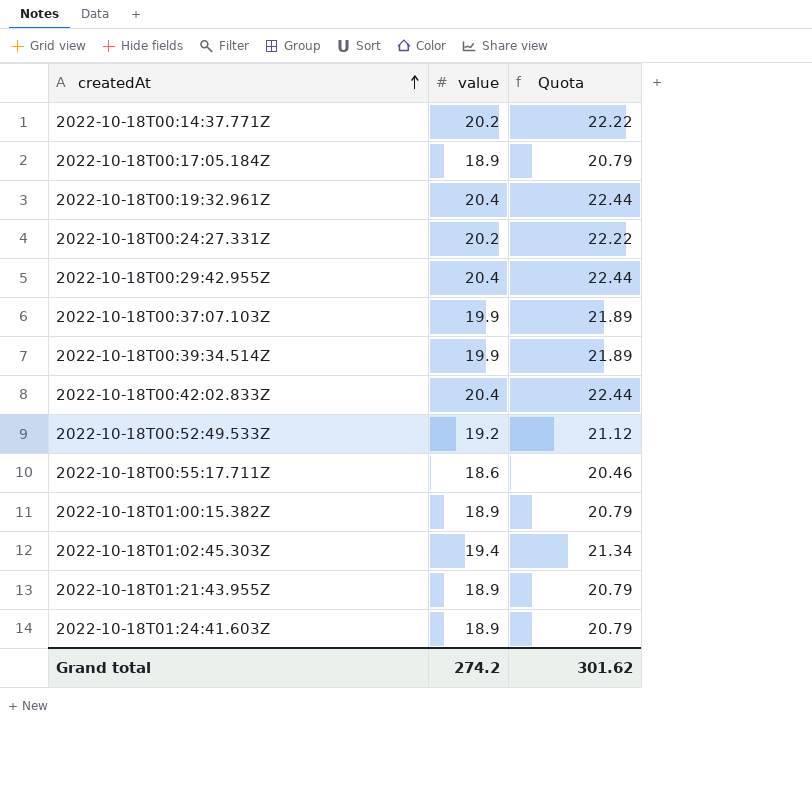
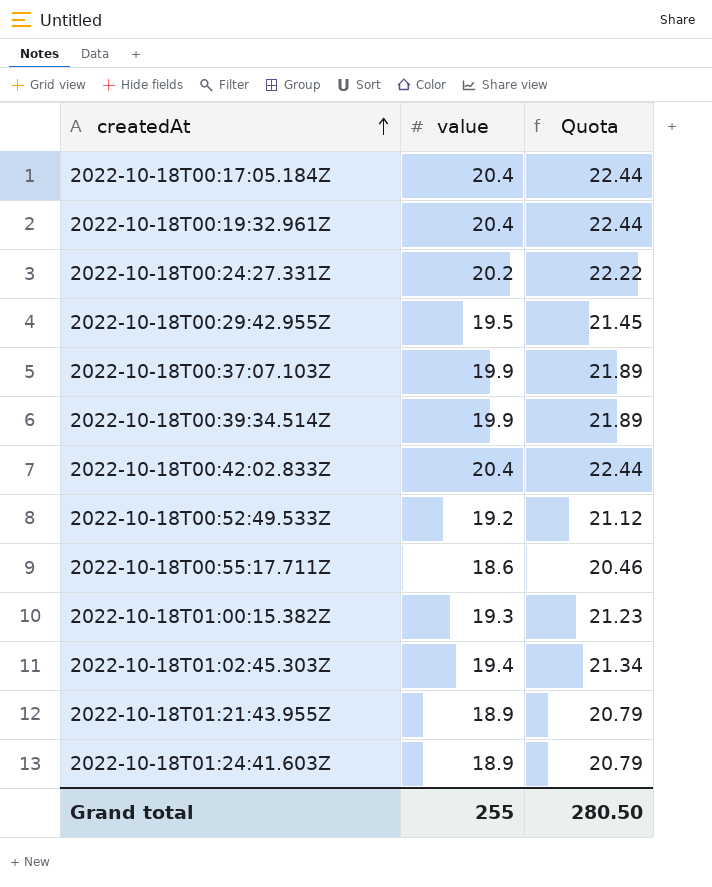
row 2022-10-18T00:14:37.771Z: 20.2 | 22.22 -> none
2022-10-18T00:17:05.184Z | value: 18.9 -> 20.4
2022-10-18T00:17:05.184Z | Quota: 20.79 -> 22.44
2022-10-18T00:29:42.955Z | value: 20.4 -> 19.5
2022-10-18T00:29:42.955Z | Quota: 22.44 -> 21.45
2022-10-18T01:00:15.382Z | value: 18.9 -> 19.3
2022-10-18T01:00:15.382Z | Quota: 20.79 -> 21.23
Grand total | value: 274.2 -> 255
Grand total | Quota: 301.62 -> 280.50

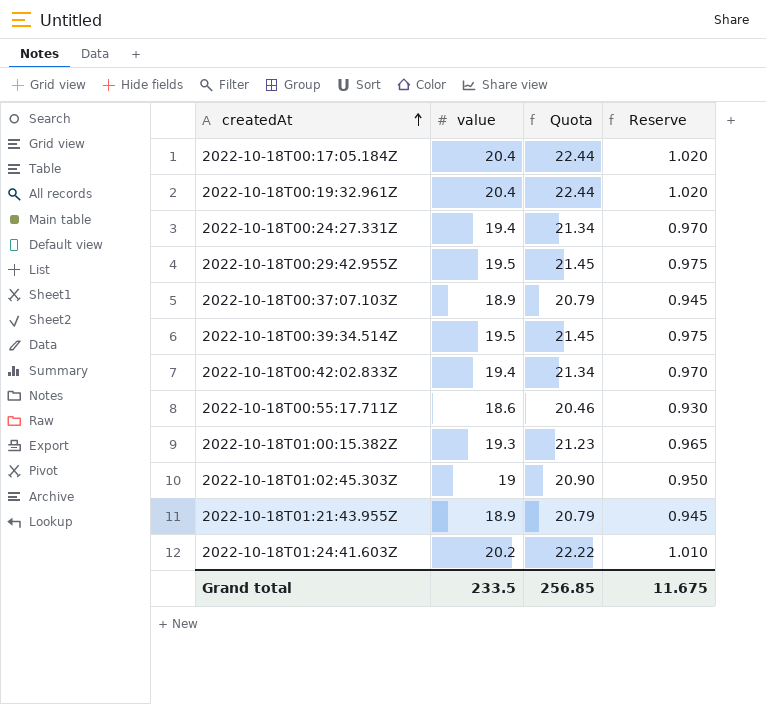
column Reserve | formula: none -> [value] * 0.05
row 2022-10-18T00:52:49.533Z: 19.2 | 21.12 -> none
2022-10-18T00:24:27.331Z | value: 20.2 -> 19.4
2022-10-18T00:24:27.331Z | Quota: 22.22 -> 21.34
2022-10-18T00:37:07.103Z | value: 19.9 -> 18.9
2022-10-18T00:37:07.103Z | Quota: 21.89 -> 20.79
2022-10-18T00:39:34.514Z | value: 19.9 -> 19.5
2022-10-18T00:39:34.514Z | Quota: 21.89 -> 21.45
2022-10-18T00:42:02.833Z | value: 20.4 -> 19.4
2022-10-18T00:42:02.833Z | Quota: 22.44 -> 21.34
2022-10-18T01:02:45.303Z | value: 19.4 -> 19
2022-10-18T01:02:45.303Z | Quota: 21.34 -> 20.90
2022-10-18T01:24:41.603Z | value: 18.9 -> 20.2
2022-10-18T01:24:41.603Z | Quota: 20.79 -> 22.22
Grand total | value: 255 -> 233.5
Grand total | Quota: 280.50 -> 256.85

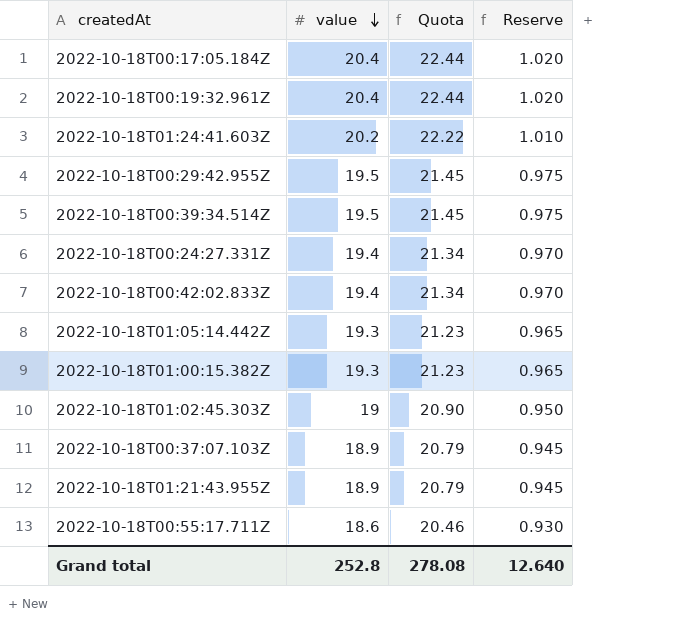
row order: createdAt ascending -> value descending
row 2022-10-18T01:05:14.442Z: none -> 19.3 | 21.23 | 0.965
Grand total | value: 233.5 -> 252.8
Grand total | Quota: 256.85 -> 278.08
Grand total | Reserve: 11.675 -> 12.640

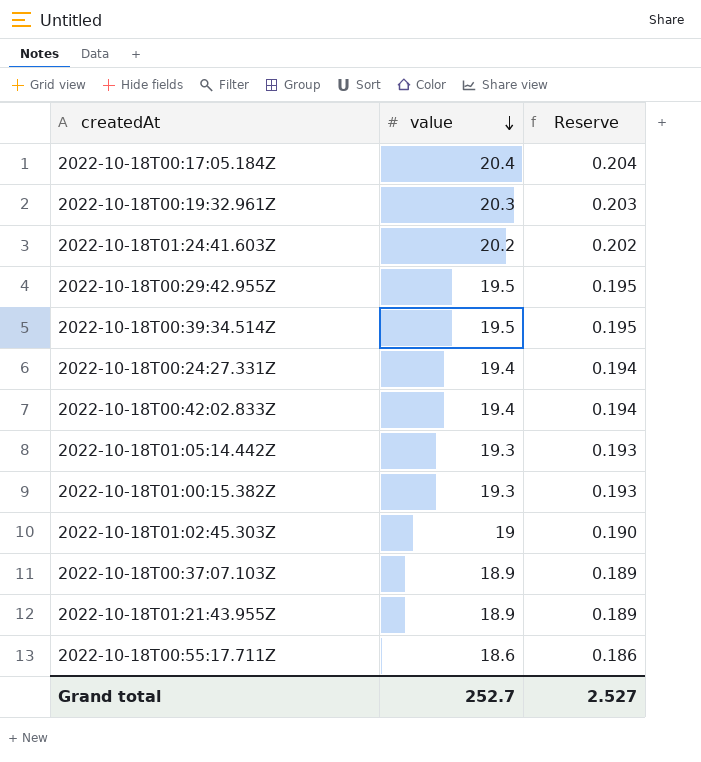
column Quota | formula: [value] * 1.1 -> none
column Reserve | formula: [value] * 0.05 -> [value] * 0.01
2022-10-18T00:19:32.961Z | value: 20.4 -> 20.3
Grand total | value: 252.8 -> 252.7
Grand total | Reserve: 12.640 -> 2.527

